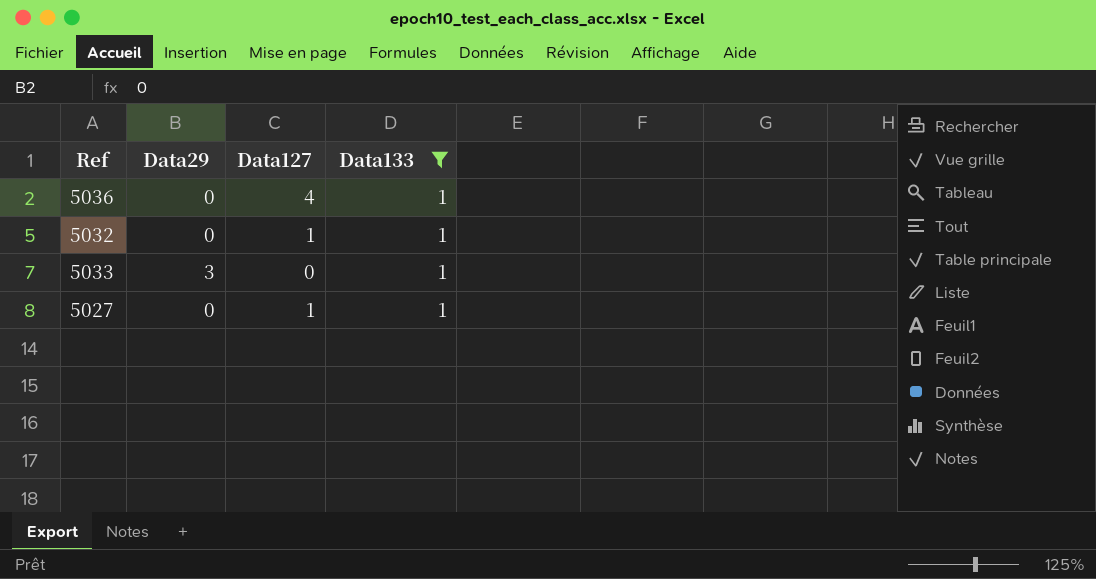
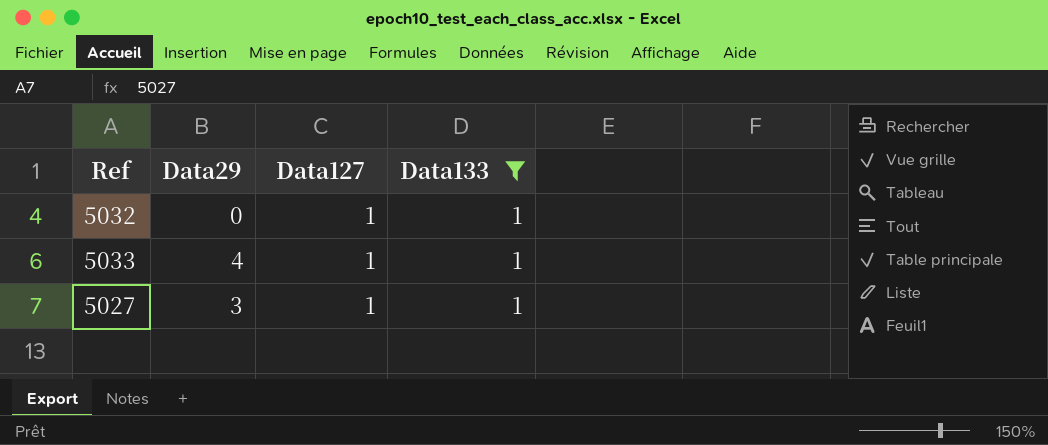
row 5036: 0 | 4 | 1 -> none
5033 | Data29: 3 -> 4
5033 | Data127: 0 -> 1
5027 | Data29: 0 -> 3

